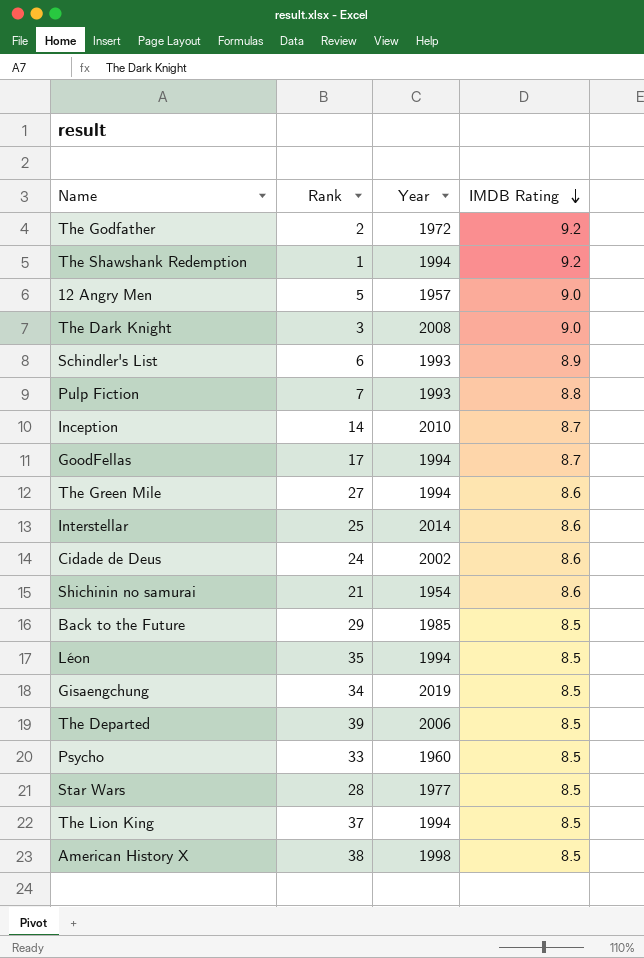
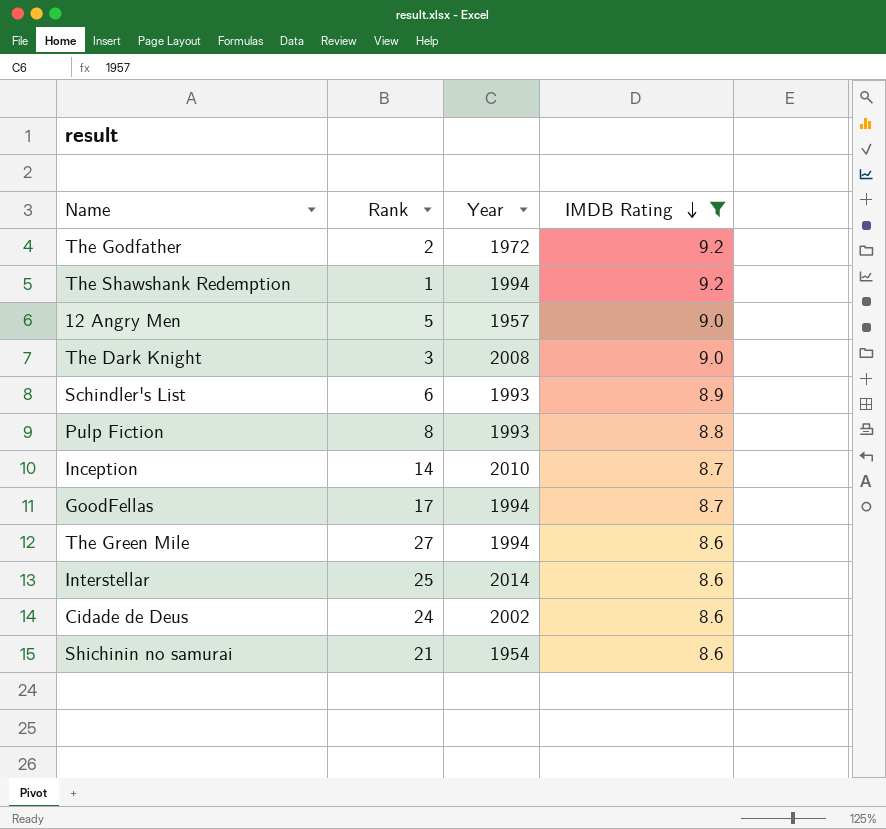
filter: none -> IMDB Rating != 8.5
Pulp Fiction | Rank: 7 -> 8

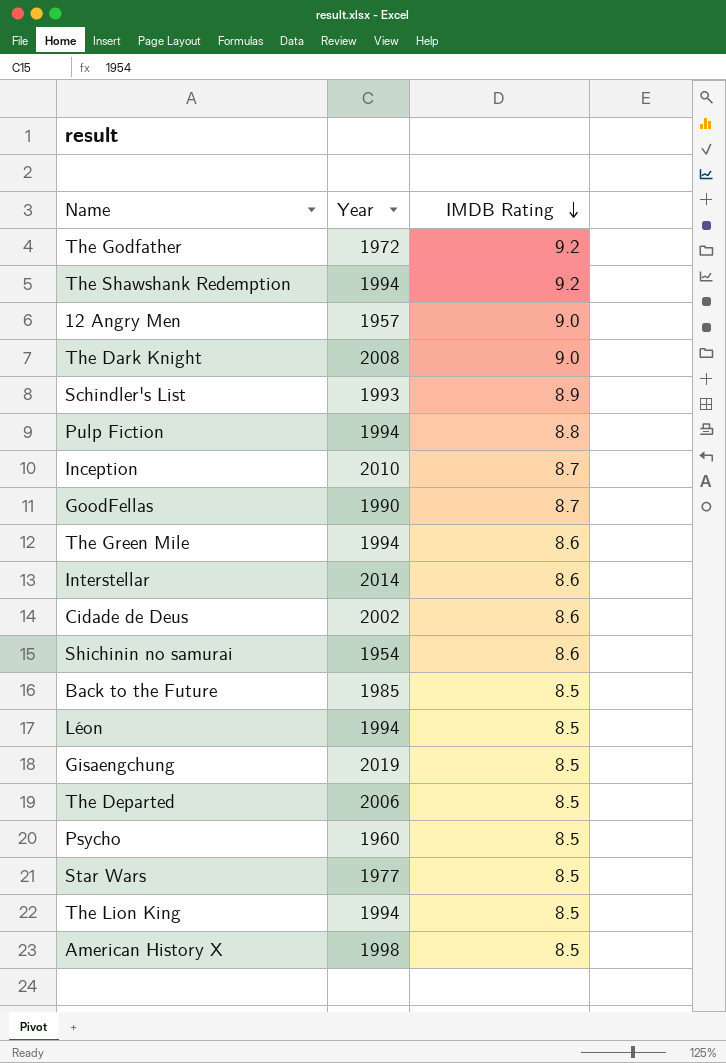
filter: IMDB Rating != 8.5 -> none
column Rank | position: 2 -> none
Pulp Fiction | Year: 1993 -> 1994
GoodFellas | Year: 1994 -> 1990

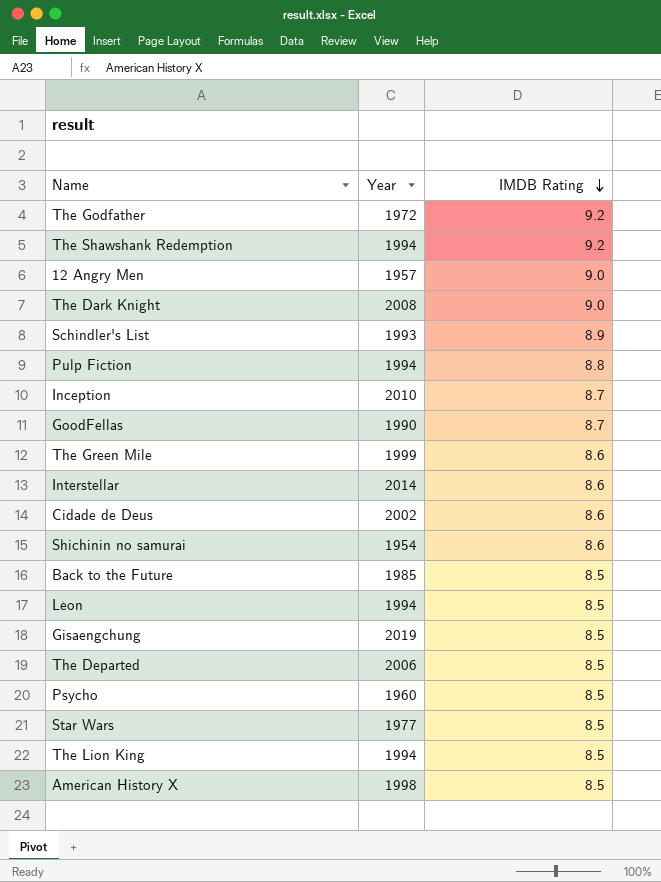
The Green Mile | Year: 1994 -> 1999

